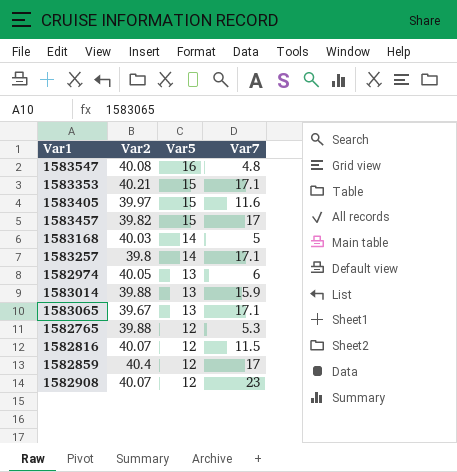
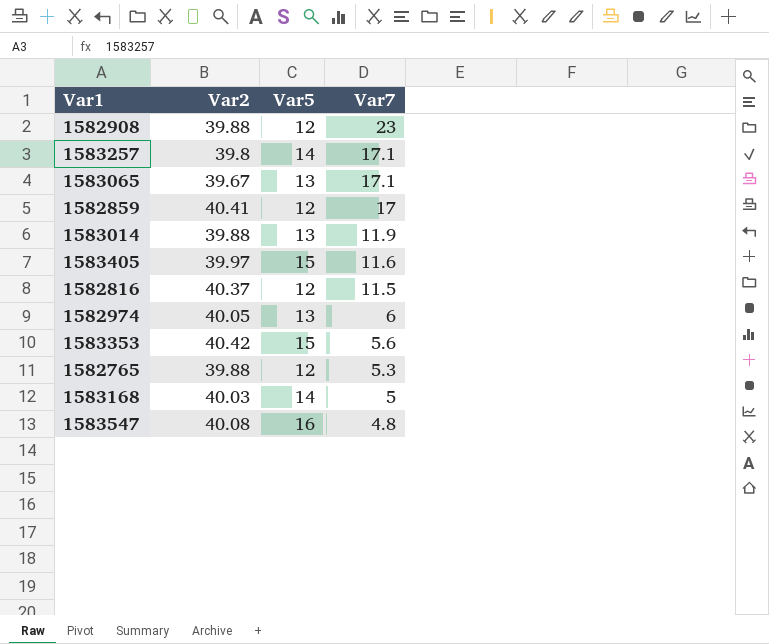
row order: Var5 descending -> Var7 descending
row 1583457: 39.82 | 15 | 17 -> none
1582908 | Var2: 40.07 -> 39.88
1582859 | Var2: 40.4 -> 40.41
1583014 | Var7: 15.9 -> 11.9
1582816 | Var2: 40.07 -> 40.37
1583353 | Var2: 40.21 -> 40.42
1583353 | Var7: 17.1 -> 5.6

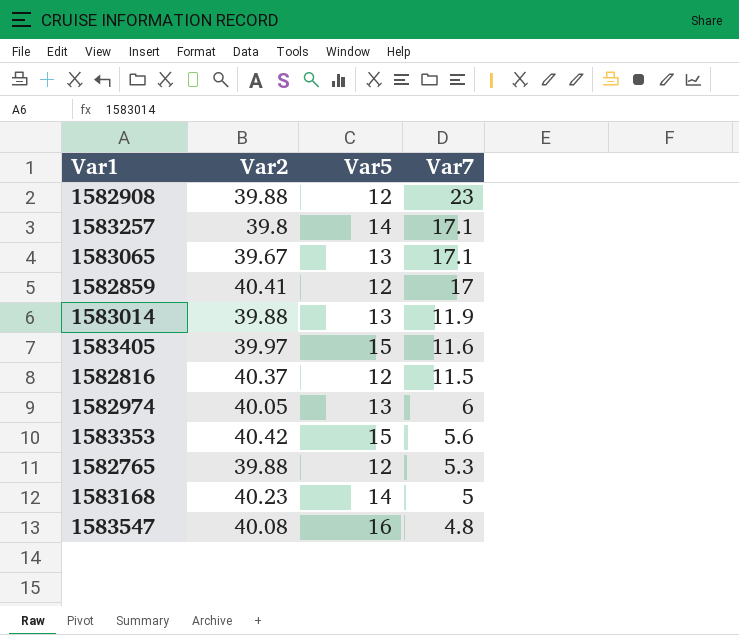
1583168 | Var2: 40.03 -> 40.23

